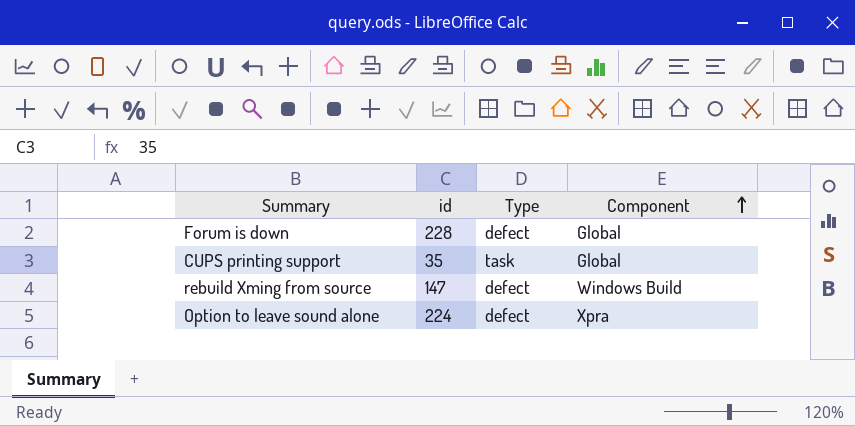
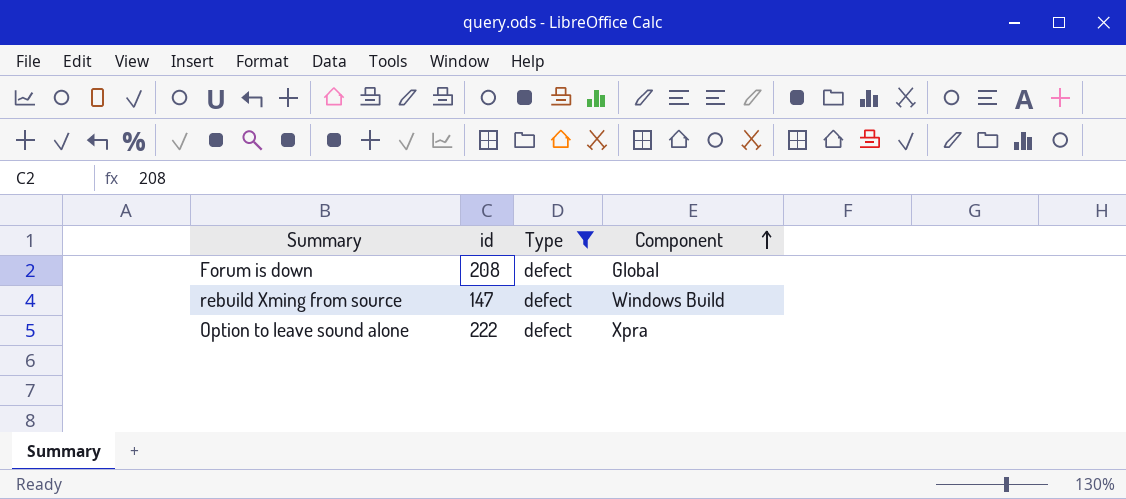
filter: none -> Type = defect
Forum is down | id: 228 -> 208
Option to leave sound alone | id: 224 -> 222

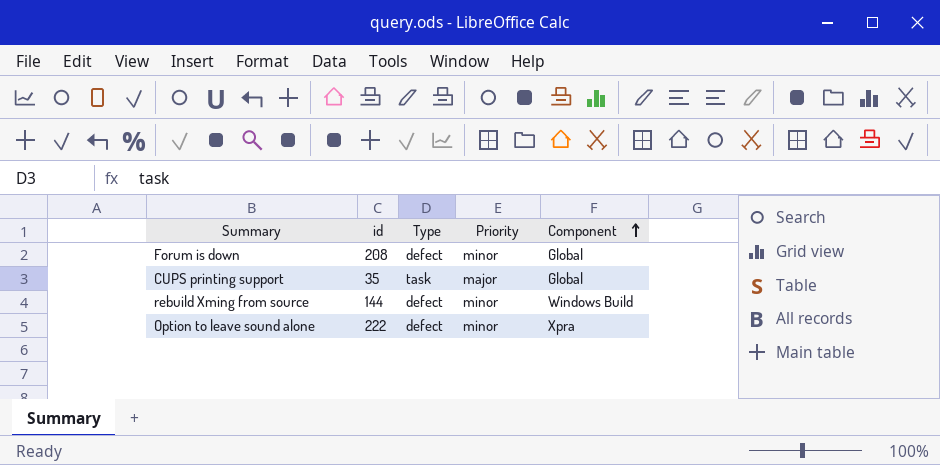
filter: Type = defect -> none
column Priority | position: none -> 4
rebuild Xming from source | id: 147 -> 144

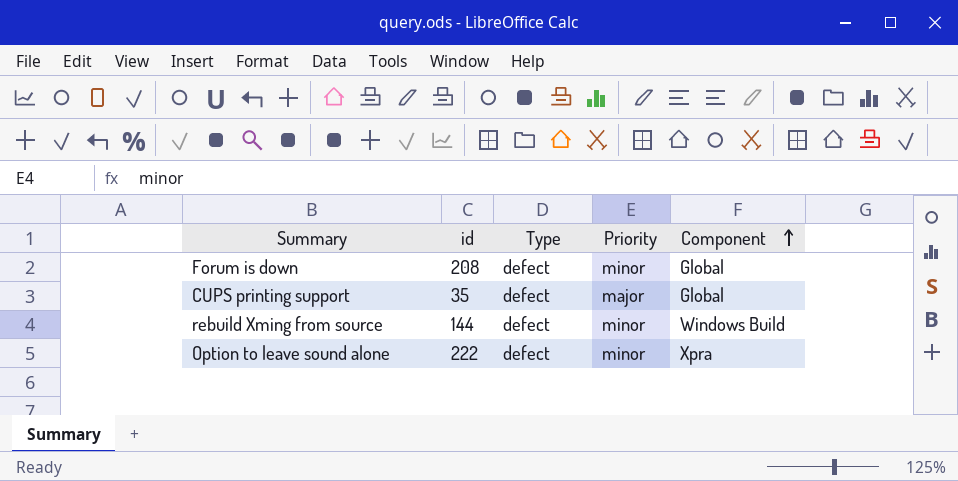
CUPS printing support | Type: task -> defect

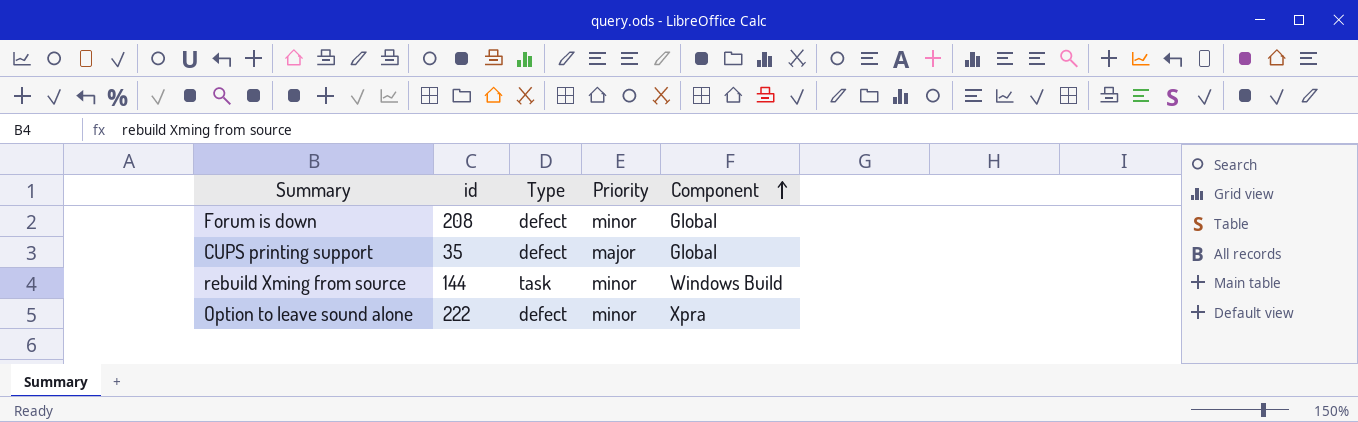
rebuild Xming from source | Type: defect -> task

